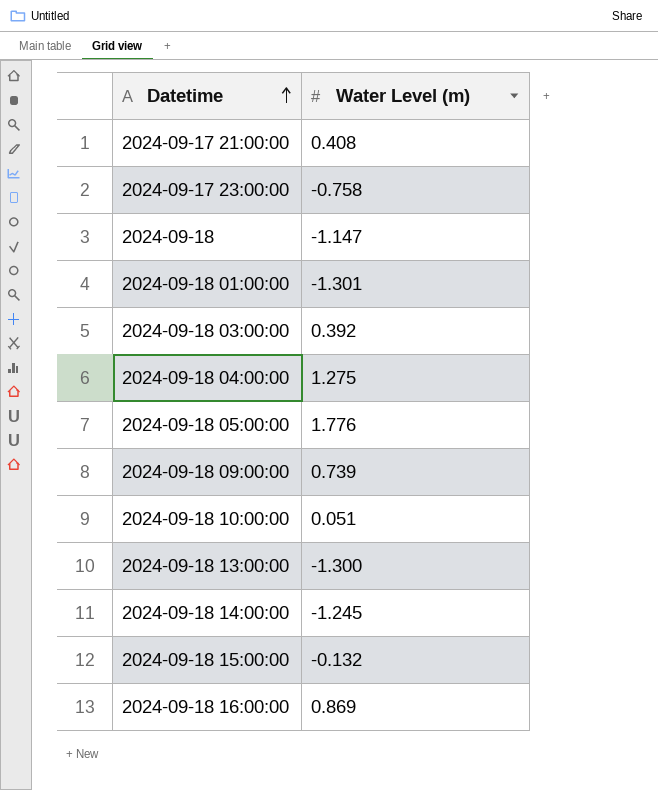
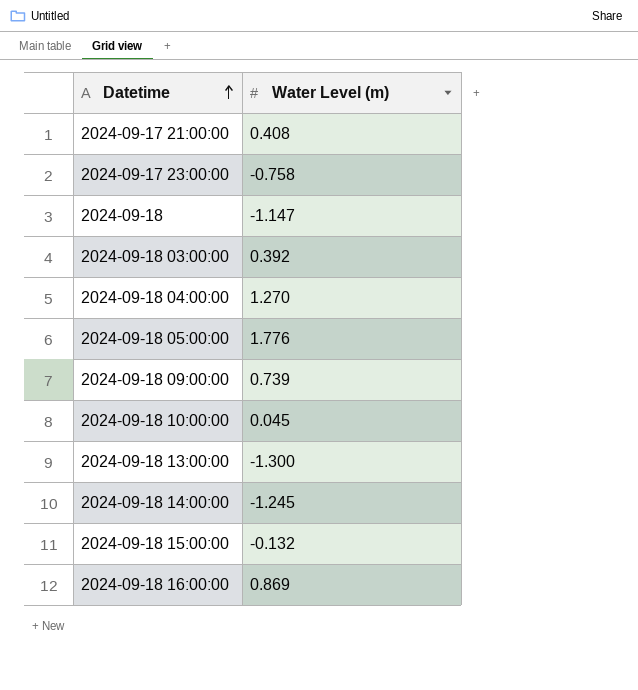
row 2024-09-18 01:00:00: -1.301 -> none
2024-09-18 04:00:00 | Water Level (m): 1.275 -> 1.270
2024-09-18 10:00:00 | Water Level (m): 0.051 -> 0.045

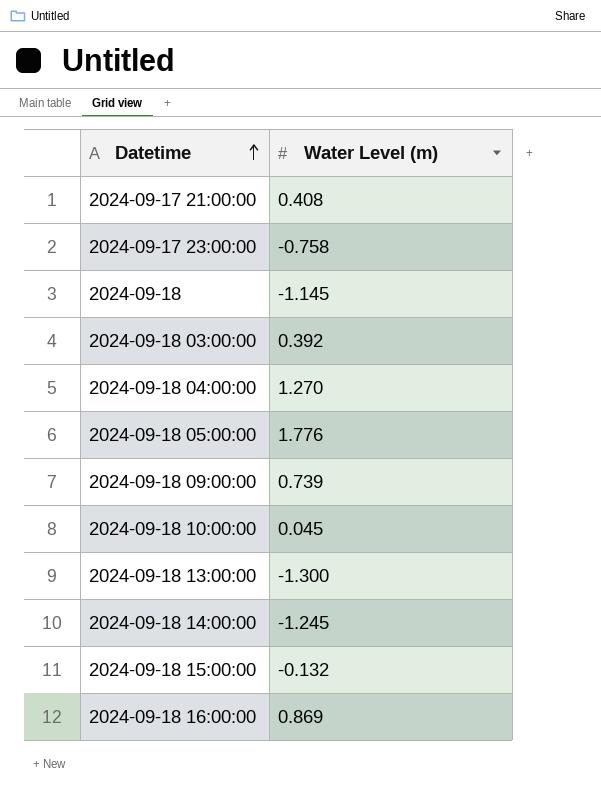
2024-09-18 | Water Level (m): -1.147 -> -1.145

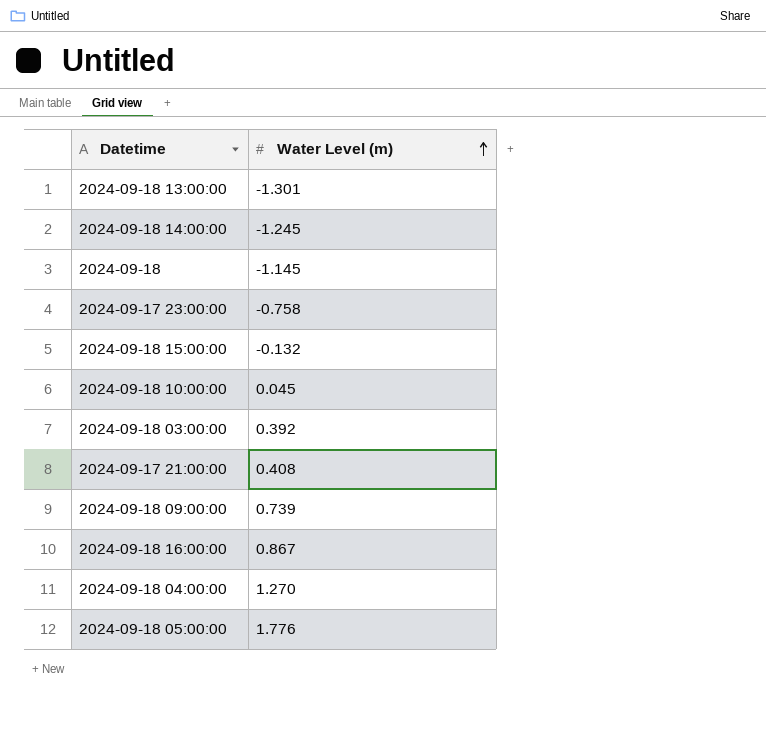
row order: Datetime ascending -> Water Level (m) ascending
2024-09-18 13:00:00 | Water Level (m): -1.300 -> -1.301
2024-09-18 16:00:00 | Water Level (m): 0.869 -> 0.867

